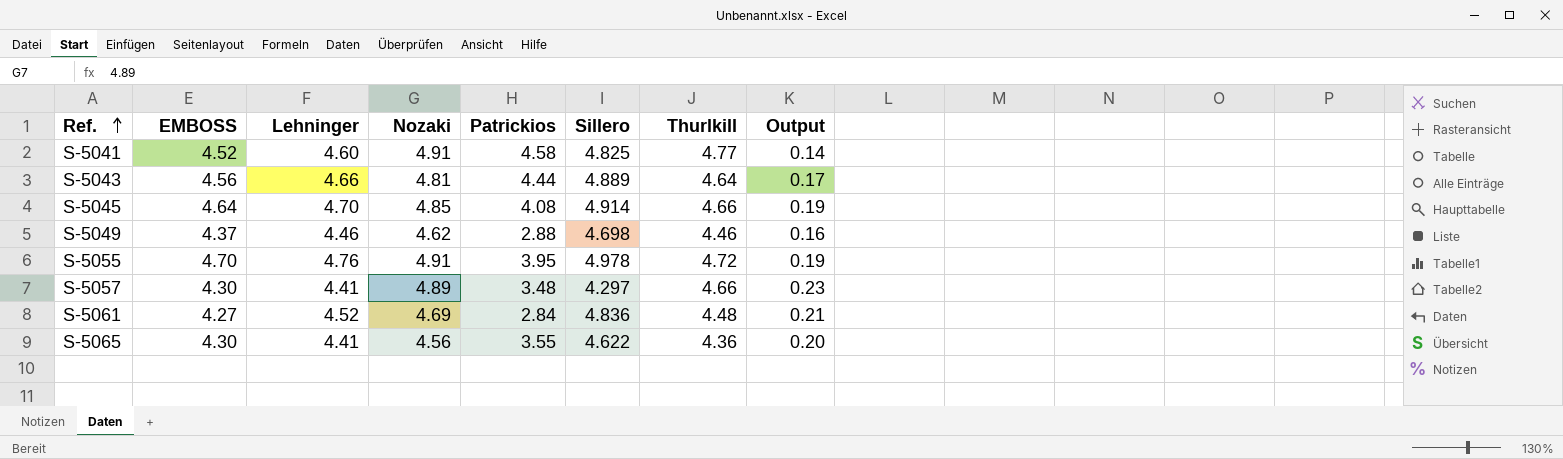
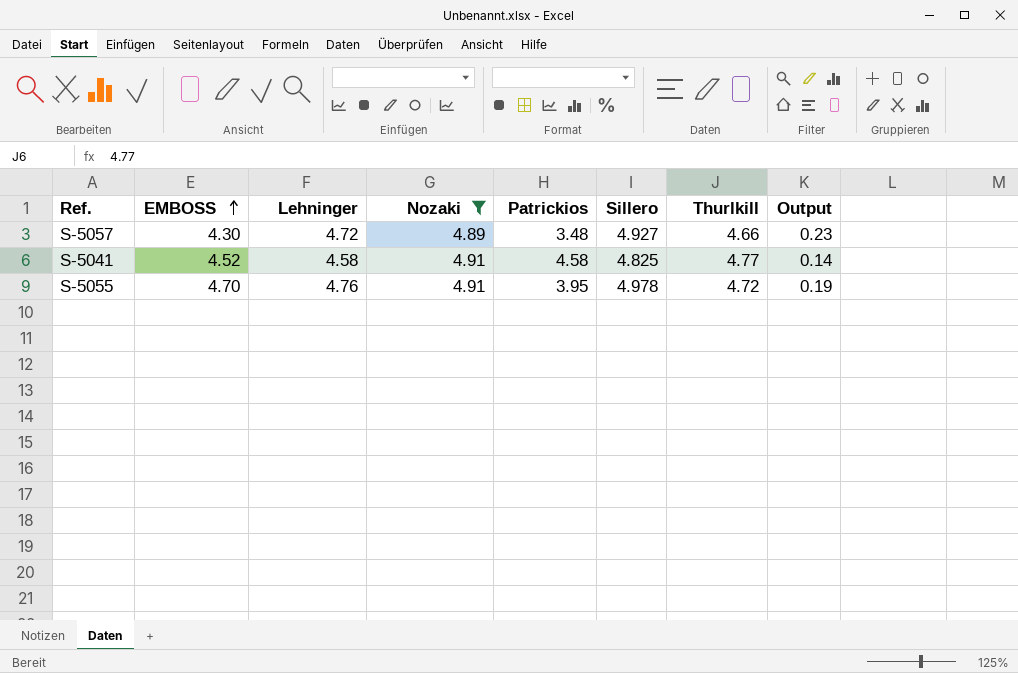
filter: none -> Nozaki >= 4.89
row order: Ref. ascending -> EMBOSS ascending
S-5057 | Lehninger: 4.41 -> 4.72
S-5057 | Sillero: 4.297 -> 4.927
S-5041 | Lehninger: 4.60 -> 4.58

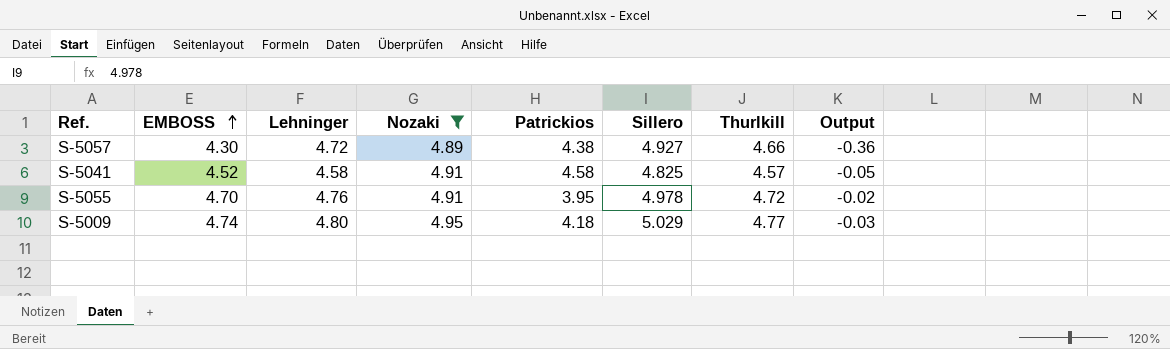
column Output | formula: [Nozaki] - [Thurlkill] -> [EMBOSS] - [Thurlkill]
S-5057 | Patrickios: 3.48 -> 4.38
S-5041 | Thurlkill: 4.77 -> 4.57
row S-5009: none -> 4.74 | 4.80 | 4.95 | 4.18 | 5.029 | 4.77 | -0.03

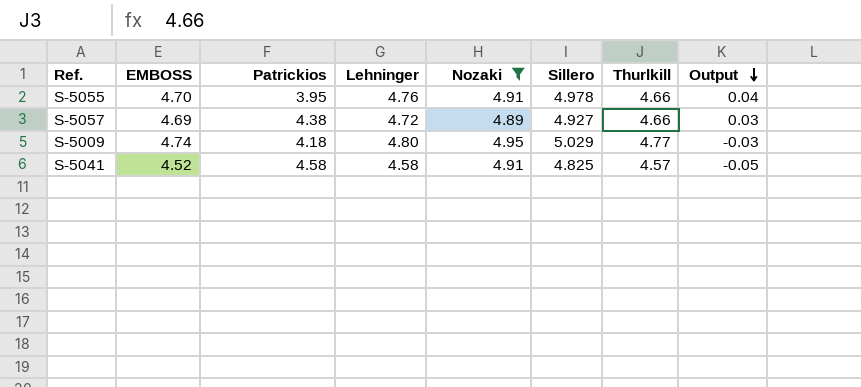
row order: EMBOSS ascending -> Output descending
column Patrickios | position: 5 -> 3
S-5055 | Thurlkill: 4.72 -> 4.66
S-5055 | Output: -0.02 -> 0.04
S-5057 | EMBOSS: 4.30 -> 4.69
S-5057 | Output: -0.36 -> 0.03

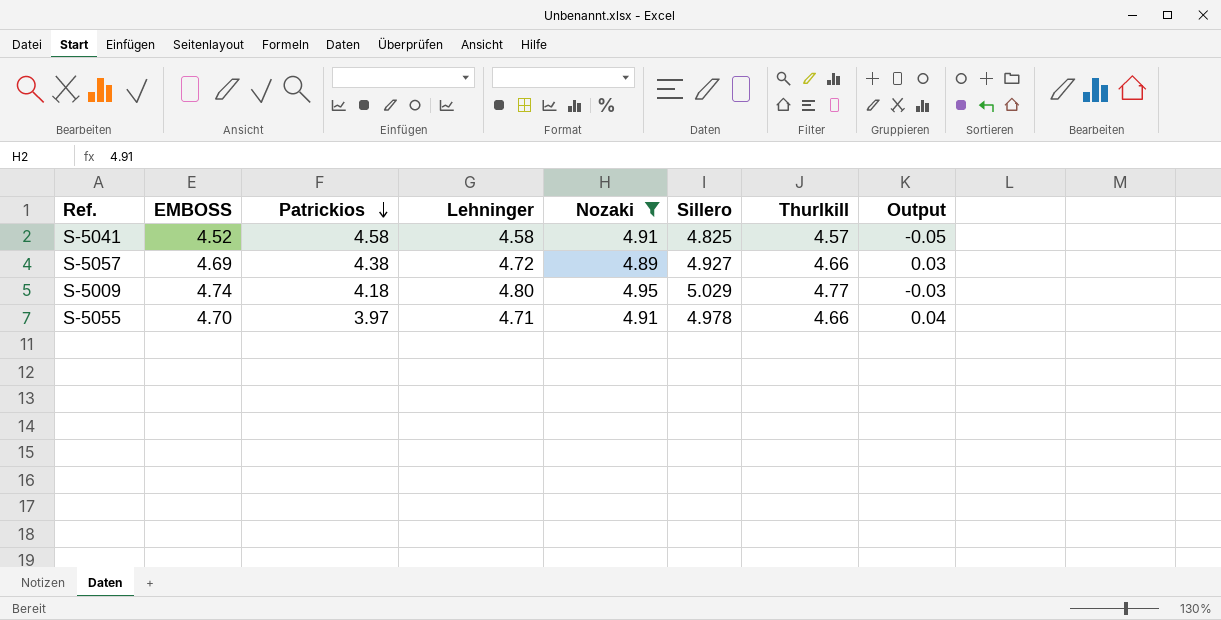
row order: Output descending -> Patrickios descending
S-5055 | Patrickios: 3.95 -> 3.97
S-5055 | Lehninger: 4.76 -> 4.71

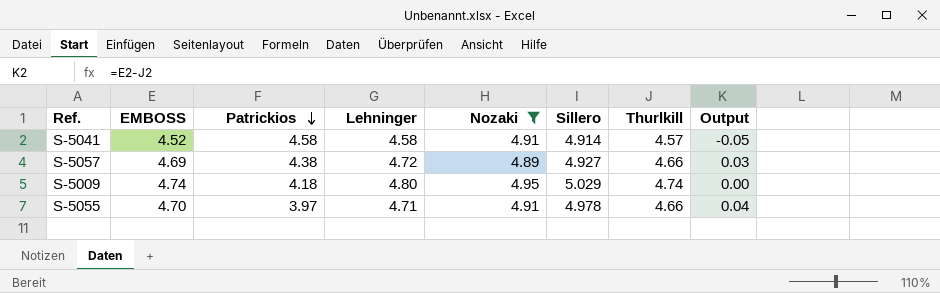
S-5041 | Sillero: 4.825 -> 4.914
S-5009 | Thurlkill: 4.77 -> 4.74
S-5009 | Output: -0.03 -> 0.00

